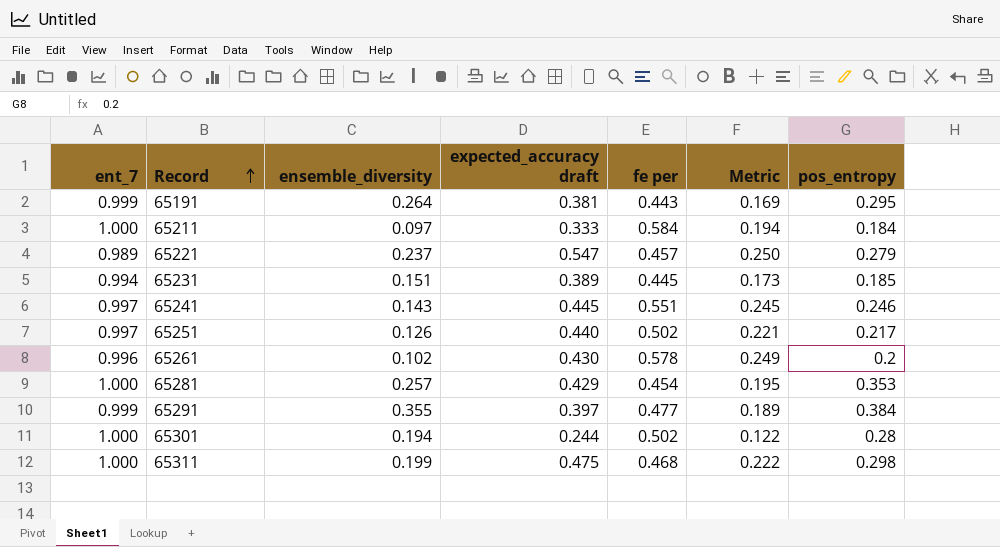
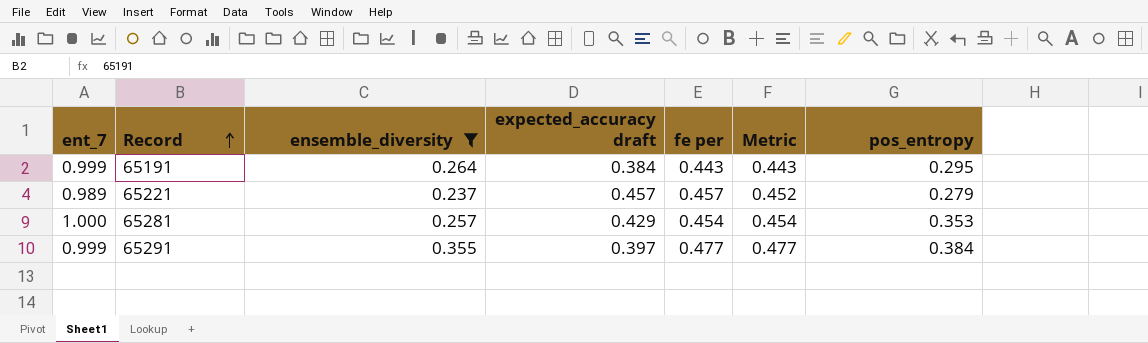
filter: none -> ensemble_diversity >= 0.237
column Metric | formula: [expected_accuracy draft] * [fe per] -> [ent_7] * [fe per]
65191 | expected_accuracy draft: 0.381 -> 0.384
65221 | expected_accuracy draft: 0.547 -> 0.457

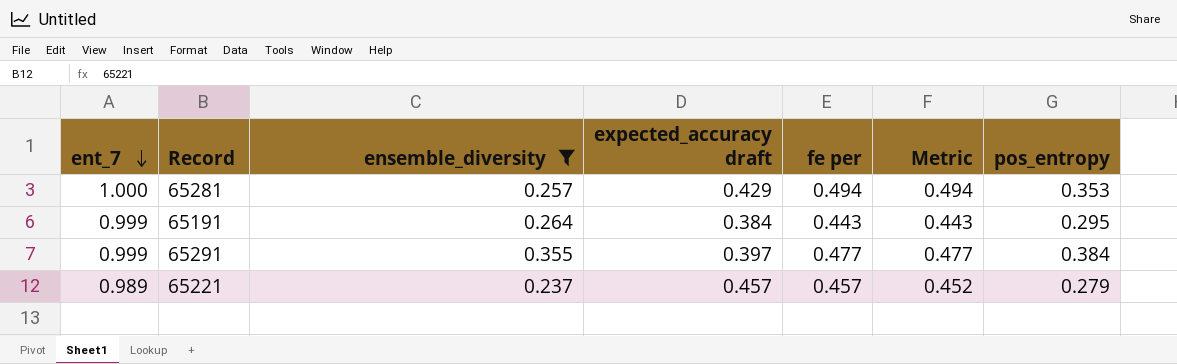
row order: Record ascending -> ent_7 descending
65281 | fe per: 0.454 -> 0.494
65281 | Metric: 0.454 -> 0.494

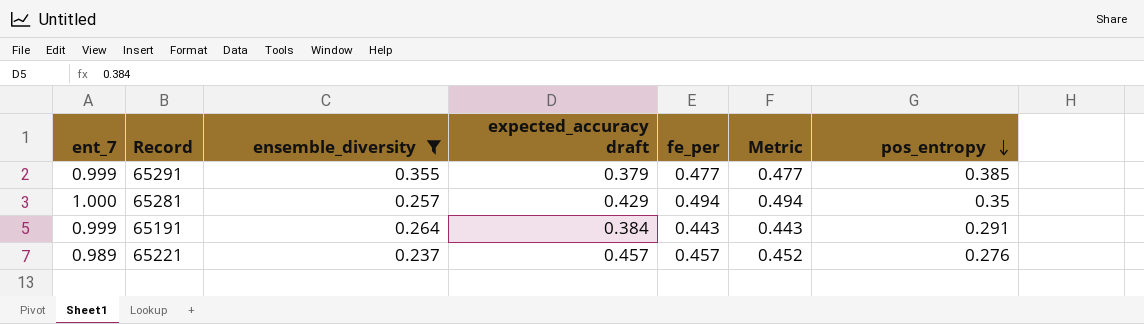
row order: ent_7 descending -> pos_entropy descending
column name: fe per -> fe_per
65291 | expected_accuracy draft: 0.397 -> 0.379
65291 | pos_entropy: 0.384 -> 0.385
65281 | pos_entropy: 0.353 -> 0.35
65191 | pos_entropy: 0.295 -> 0.291
65221 | pos_entropy: 0.279 -> 0.276

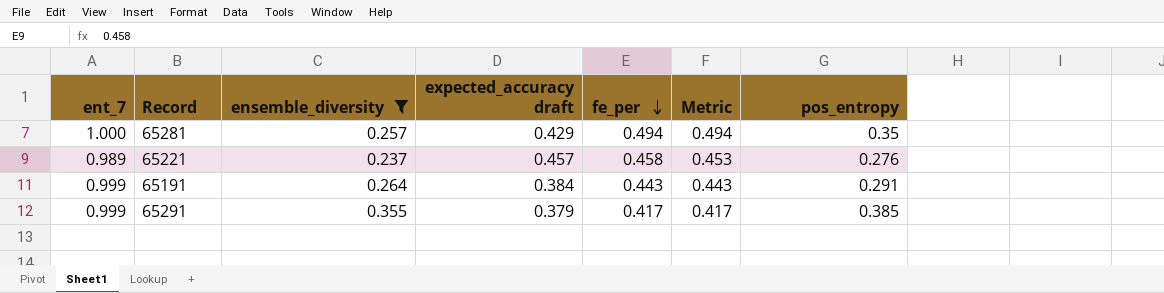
row order: pos_entropy descending -> fe_per descending
65221 | fe_per: 0.457 -> 0.458
65221 | Metric: 0.452 -> 0.453
65291 | fe_per: 0.477 -> 0.417
65291 | Metric: 0.477 -> 0.417

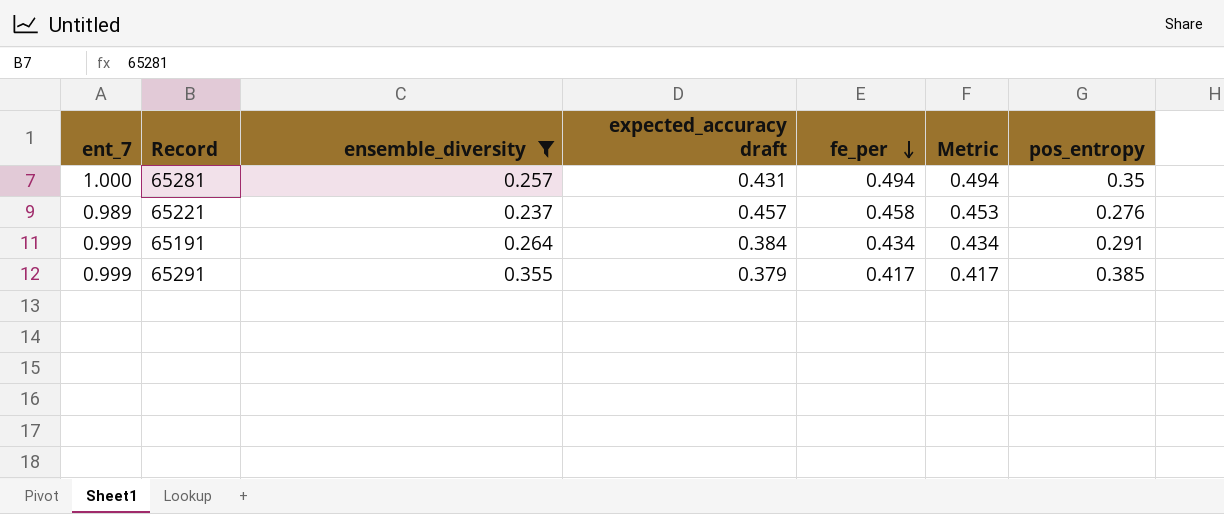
65281 | expected_accuracy draft: 0.429 -> 0.431
65191 | fe_per: 0.443 -> 0.434
65191 | Metric: 0.443 -> 0.434

